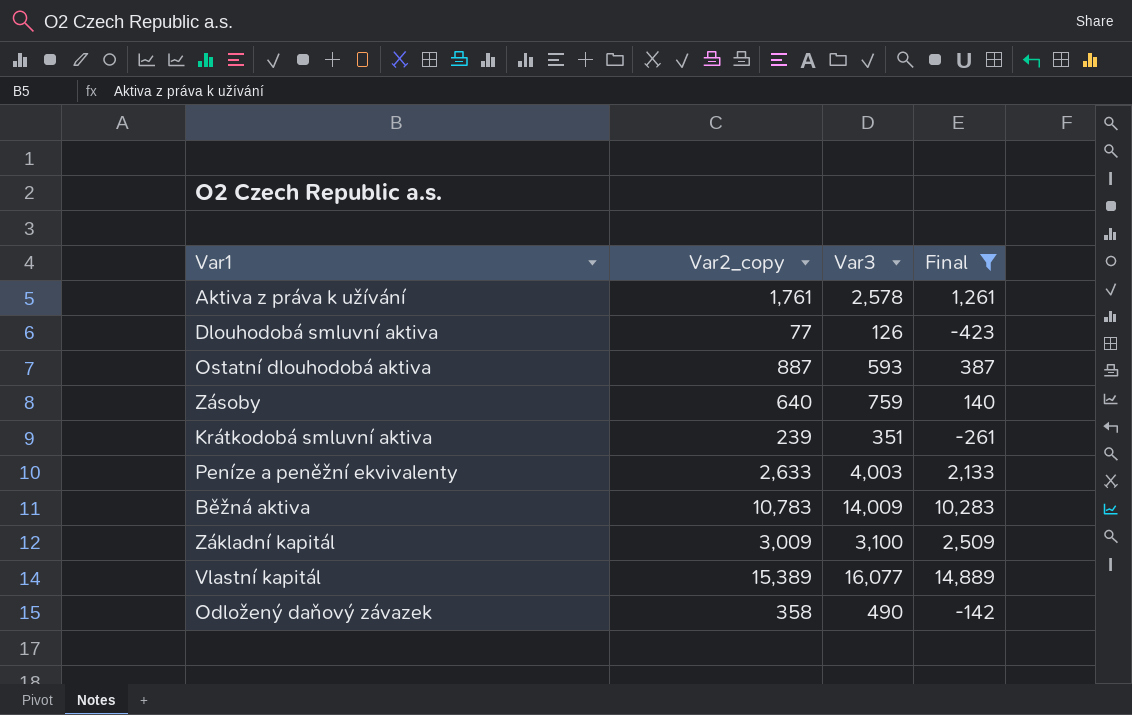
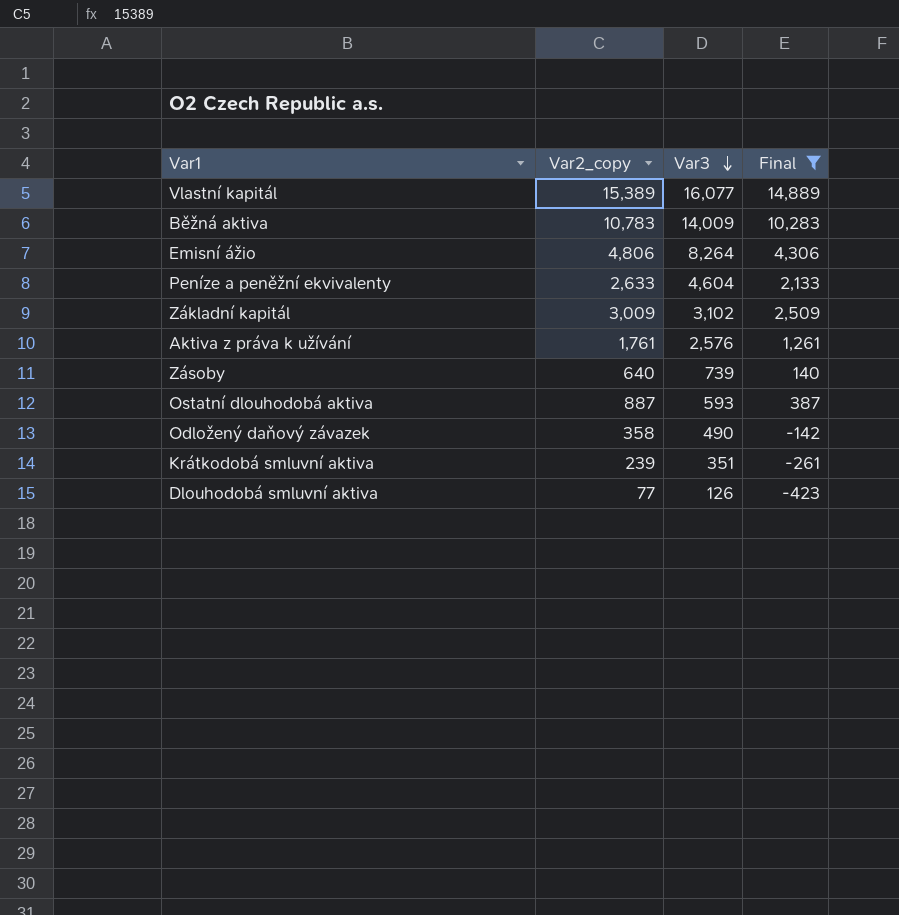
row order: none -> Var3 descending
row Emisní ážio: none -> 4,806 | 8,264 | 4,306
Peníze a peněžní ekvivalenty | Var3: 4,003 -> 4,604
Základní kapitál | Var3: 3,100 -> 3,102
Aktiva z práva k užívání | Var3: 2,578 -> 2,576
Zásoby | Var3: 759 -> 739

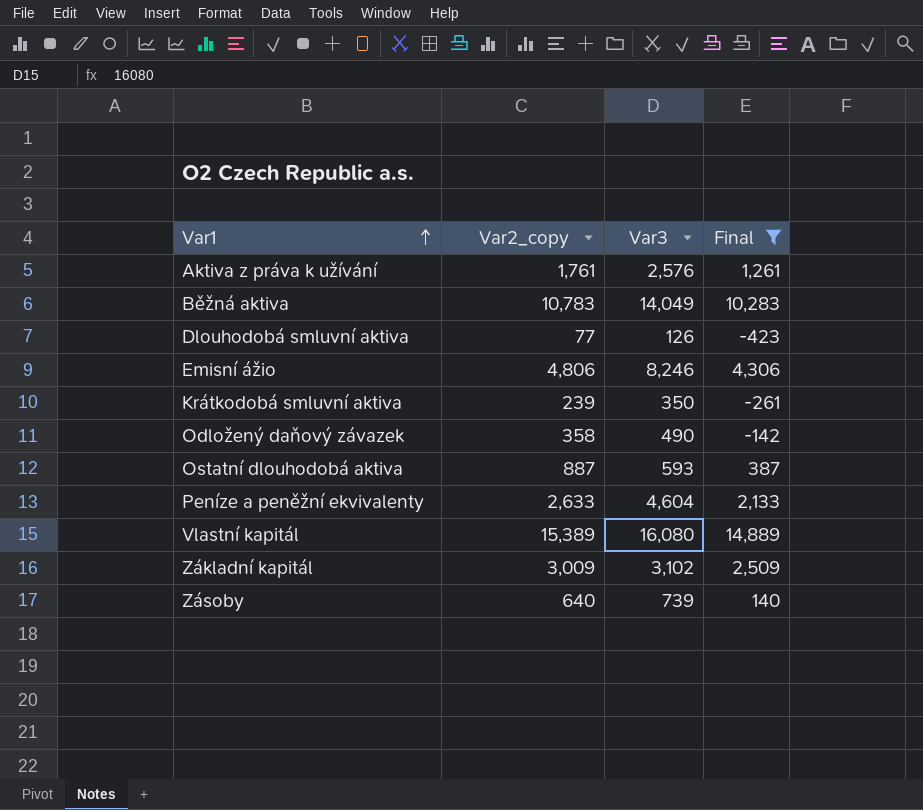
row order: Var3 descending -> Var1 ascending
Běžná aktiva | Var3: 14,009 -> 14,049
Emisní ážio | Var3: 8,264 -> 8,246
Krátkodobá smluvní aktiva | Var3: 351 -> 350
Vlastní kapitál | Var3: 16,077 -> 16,080

